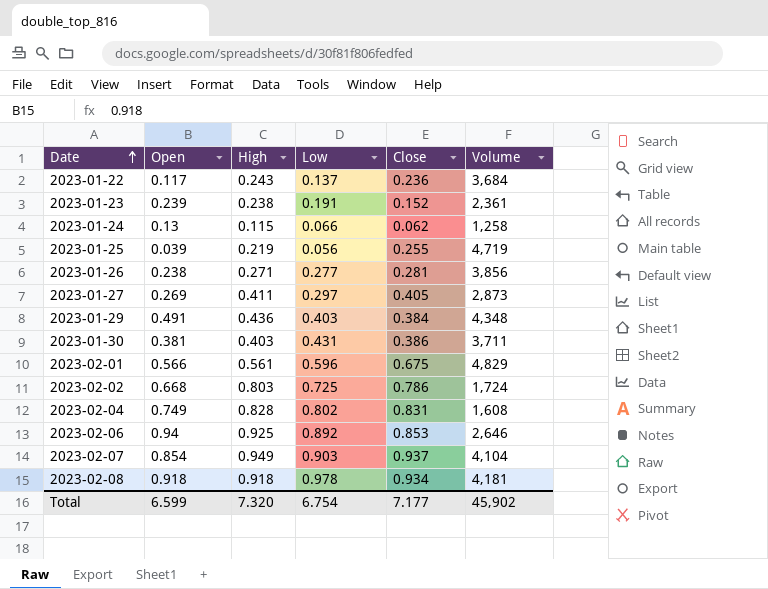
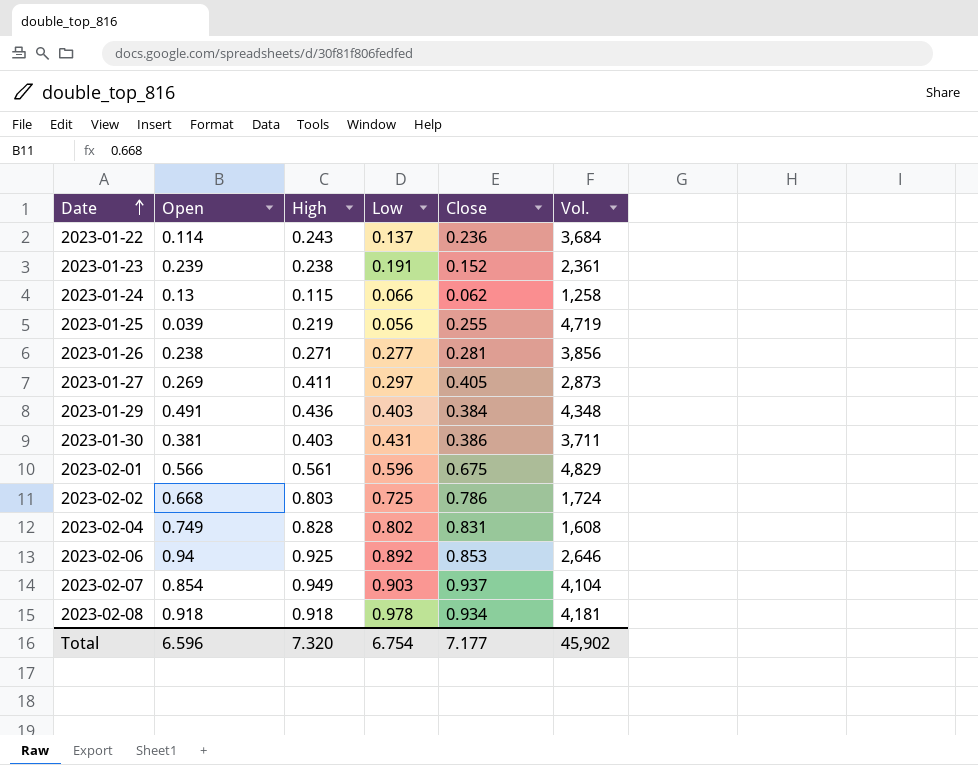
column name: Volume -> Vol.
2023-01-22 | Open: 0.117 -> 0.114
Total | Open: 6.599 -> 6.596

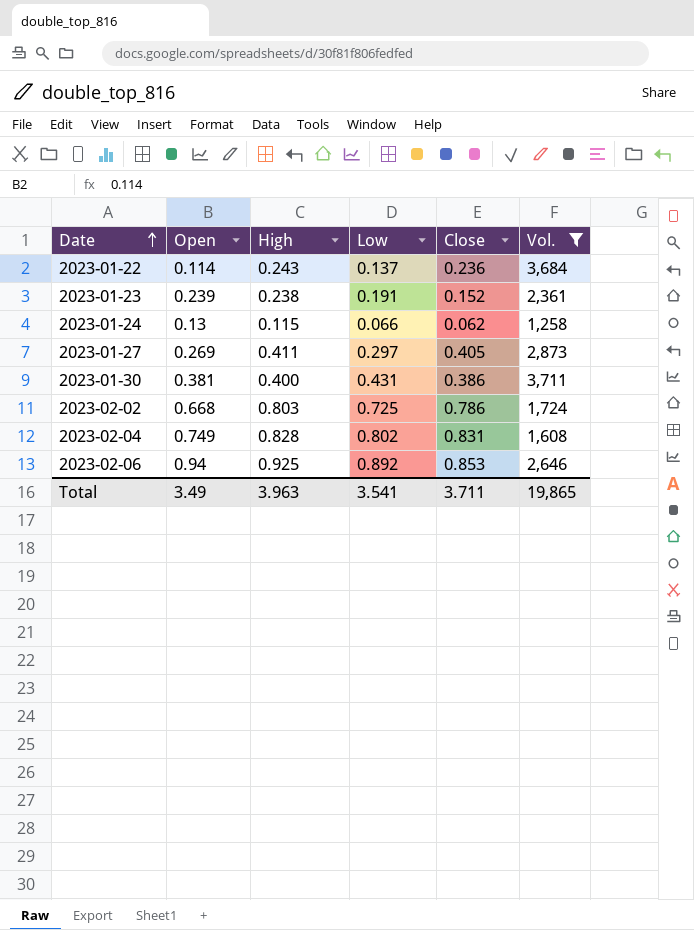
filter: none -> Vol. <= 3,711
2023-01-30 | High: 0.403 -> 0.400
Total | Open: 6.596 -> 3.49
Total | High: 7.320 -> 3.963
Total | Low: 6.754 -> 3.541
Total | Close: 7.177 -> 3.711
Total | Vol.: 45,902 -> 19,865

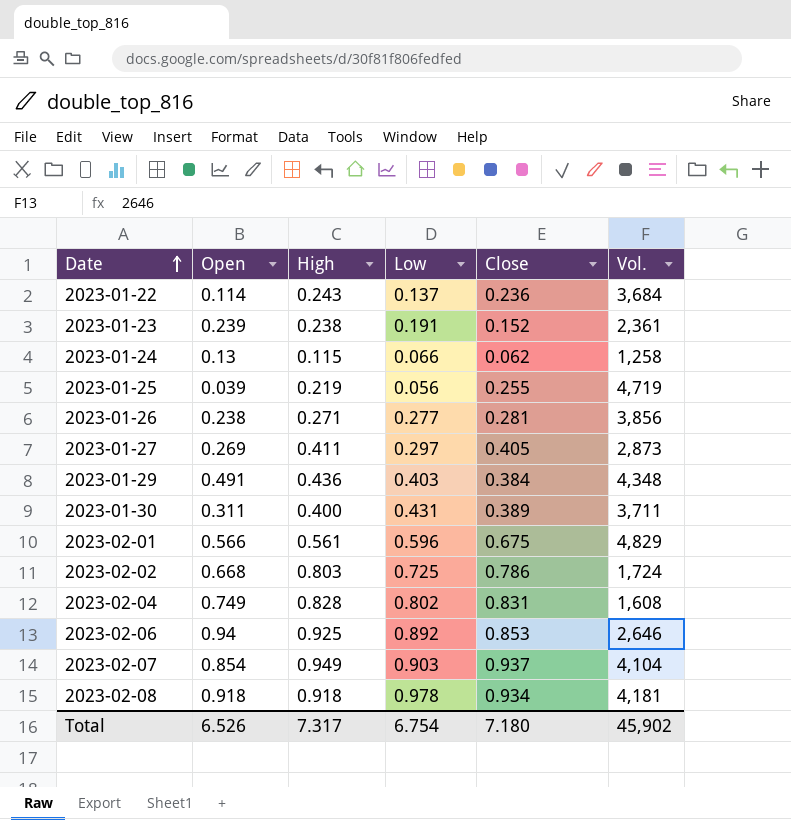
filter: Vol. <= 3,711 -> none
2023-01-30 | Open: 0.381 -> 0.311
2023-01-30 | Close: 0.386 -> 0.389
Total | Open: 3.49 -> 6.526
Total | High: 3.963 -> 7.317
Total | Low: 3.541 -> 6.754
Total | Close: 3.711 -> 7.180
Total | Vol.: 19,865 -> 45,902

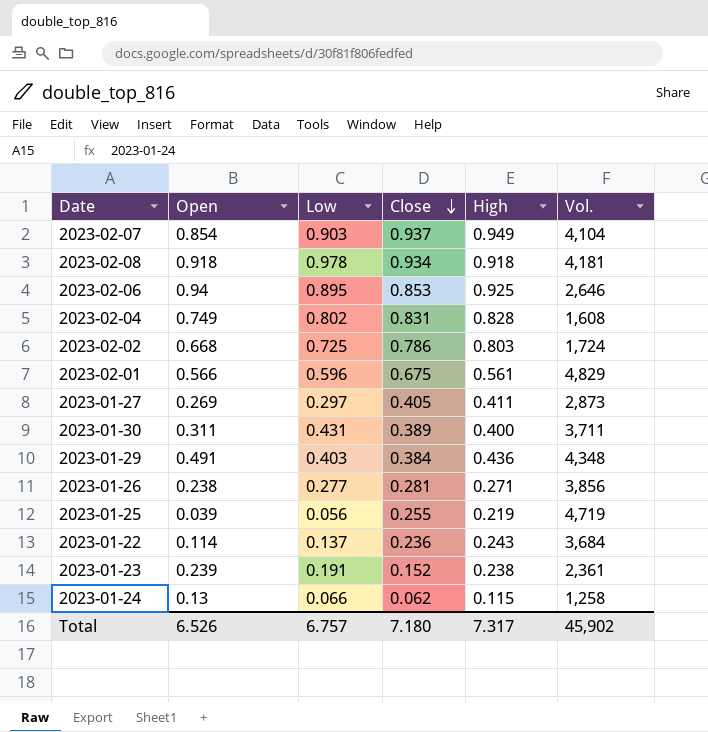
row order: Date ascending -> Close descending
column High | position: 3 -> 5
2023-02-06 | Low: 0.892 -> 0.895
Total | Low: 6.754 -> 6.757

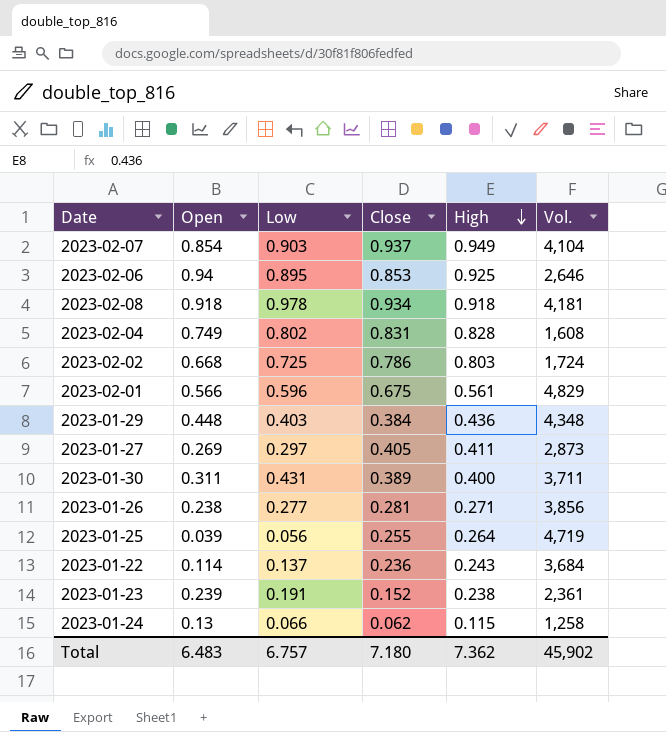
row order: Close descending -> High descending
2023-01-29 | Open: 0.491 -> 0.448
2023-01-25 | High: 0.219 -> 0.264
Total | Open: 6.526 -> 6.483
Total | High: 7.317 -> 7.362

